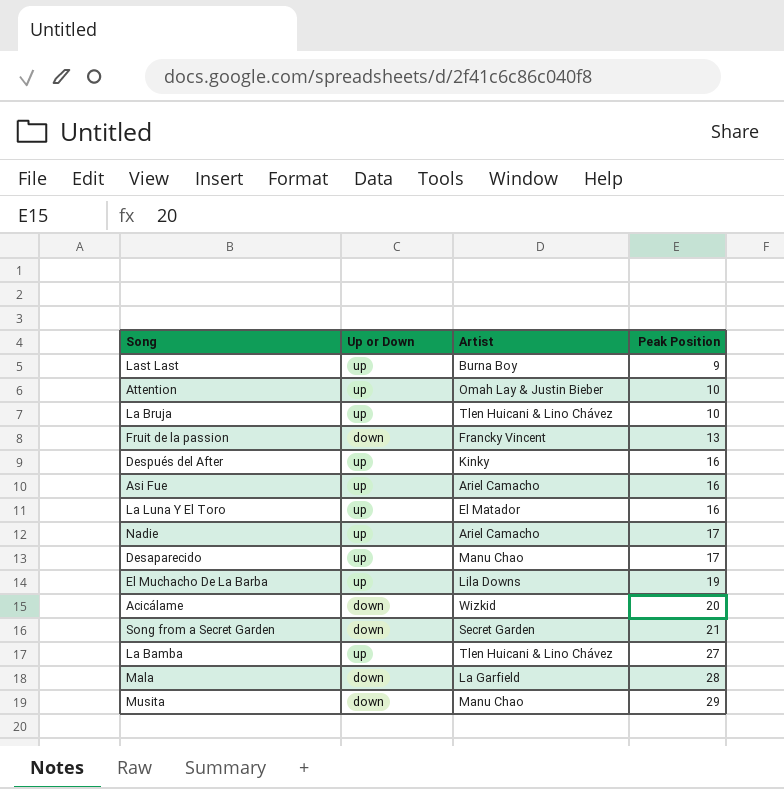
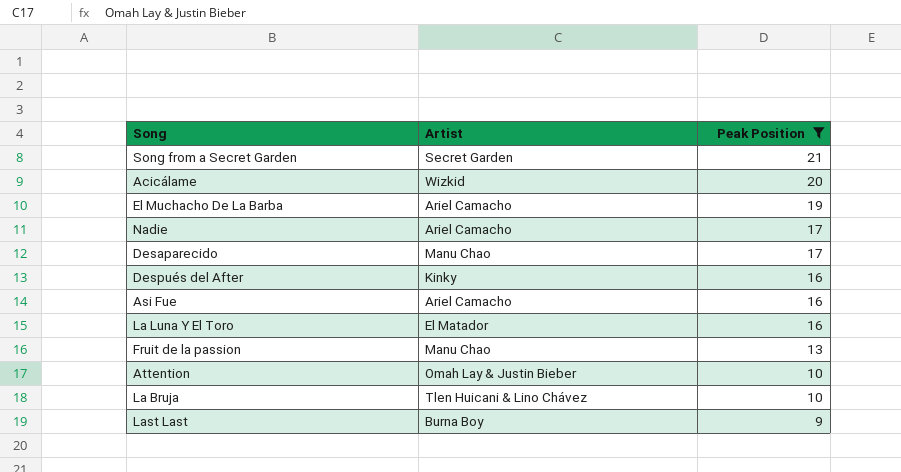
filter: none -> Peak Position <= 21
row order: Peak Position ascending -> Peak Position descending
column Up or Down | position: 2 -> none
El Muchacho De La Barba | Artist: Lila Downs -> Ariel Camacho
Fruit de la passion | Artist: Francky Vincent -> Manu Chao

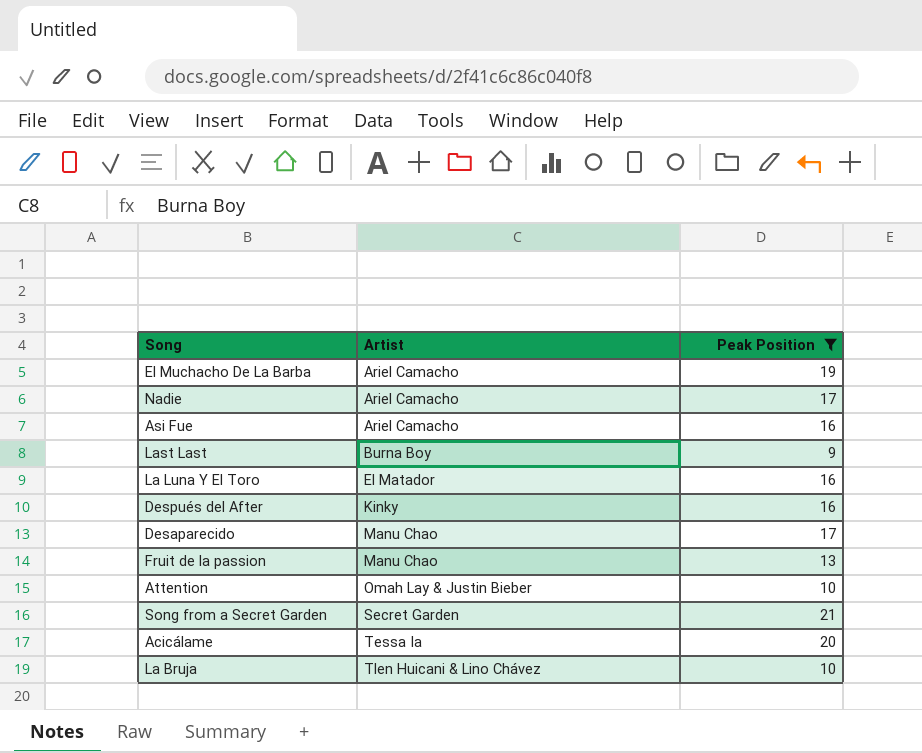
row order: Peak Position descending -> Artist ascending
Acicálame | Artist: Wizkid -> Tessa Ia

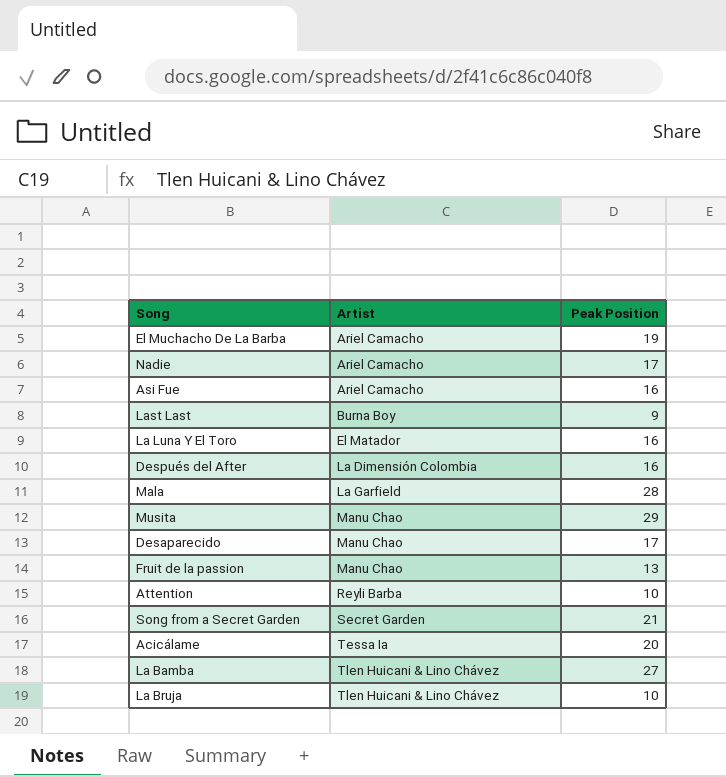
filter: Peak Position <= 21 -> none
Después del After | Artist: Kinky -> La Dimensión Colombia
Attention | Artist: Omah Lay & Justin Bieber -> Reyli Barba

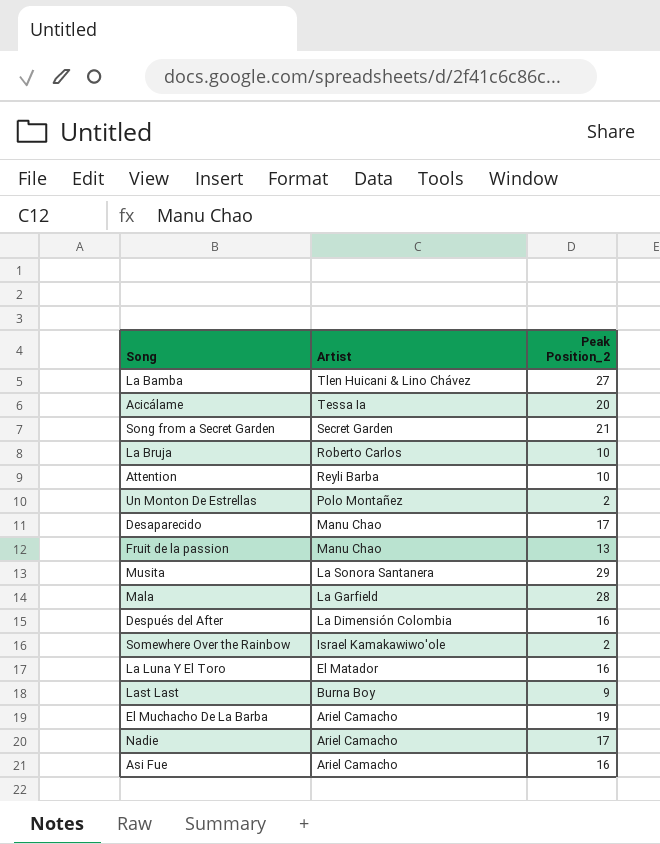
row order: Artist ascending -> Artist descending
column name: Peak Position -> Peak Position_2
La Bruja | Artist: Tlen Huicani & Lino Chávez -> Roberto Carlos
row Un Monton De Estrellas: none -> Polo Montañez | 2
Musita | Artist: Manu Chao -> La Sonora Santanera
row Somewhere Over the Rainbow: none -> Israel Kamakawiwo'ole | 2

